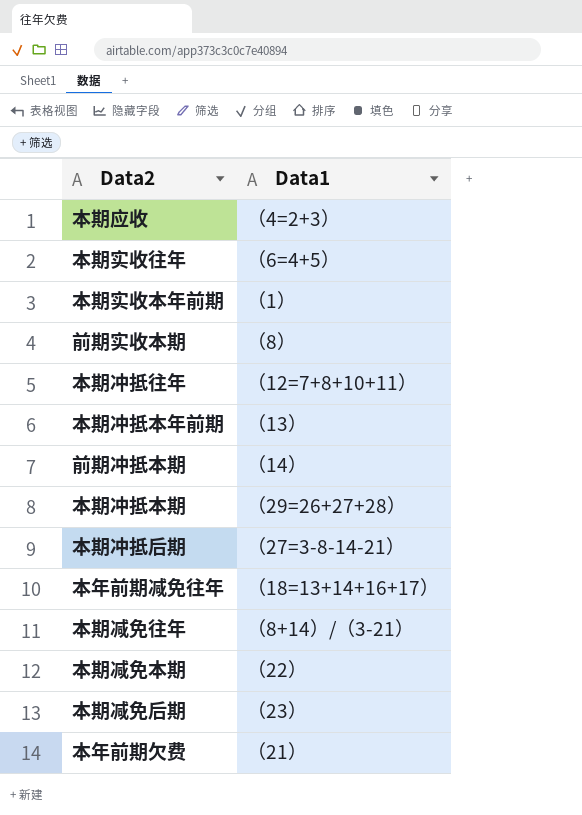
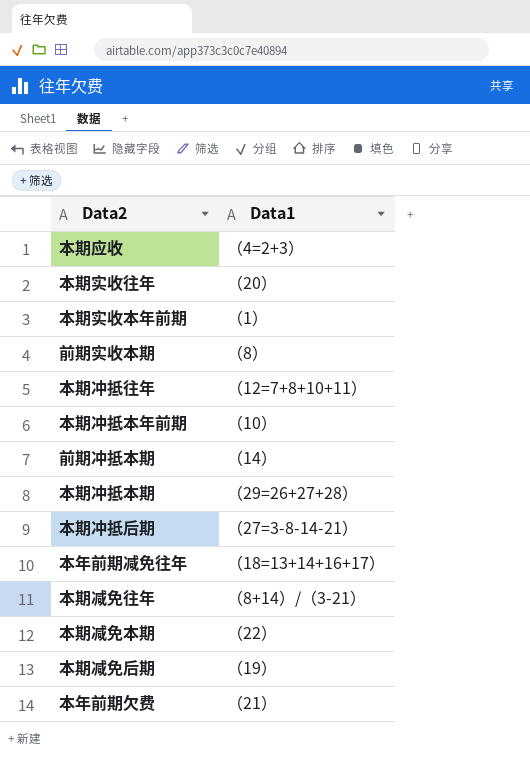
本期实收往年 | Data1: （6=4+5） -> （20）
本期冲抵本年前期 | Data1: （13） -> （10）
本期减免后期 | Data1: （23） -> （19）

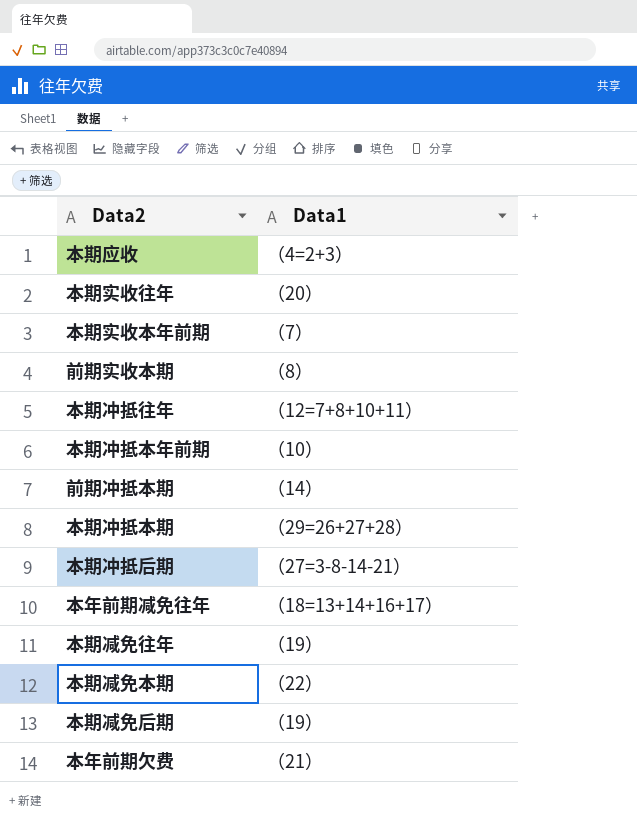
本期实收本年前期 | Data1: （1） -> （7）
本期减免往年 | Data1: （8+14）/（3-21） -> （19）

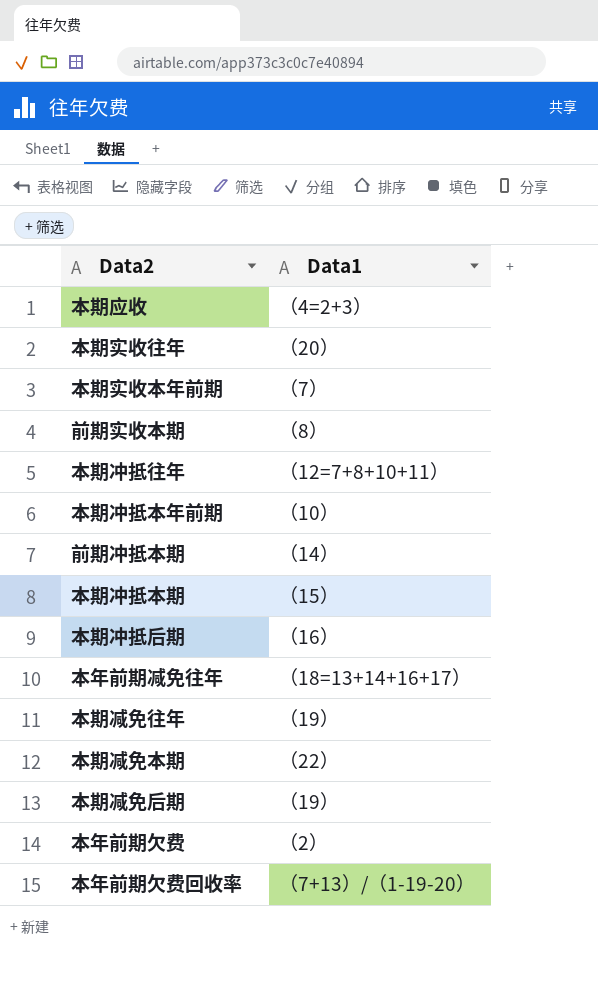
本期冲抵本期 | Data1: （29=26+27+28） -> （15）
本期冲抵后期 | Data1: （27=3-8-14-21） -> （16）
本年前期欠费 | Data1: （21） -> （2）
row 本年前期欠费回收率: none -> （7+13）/（1-19-20）

